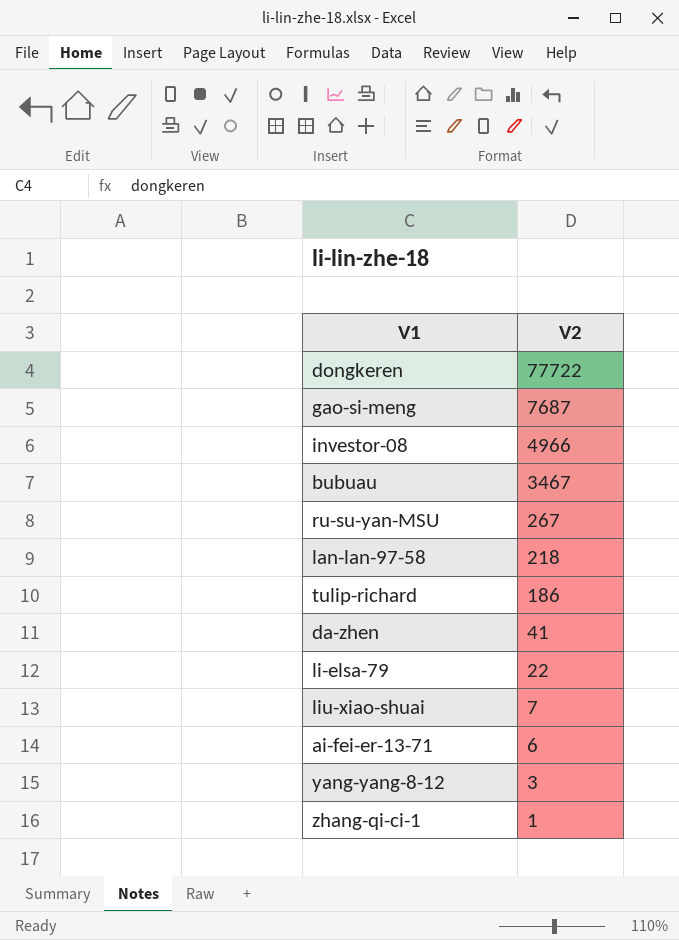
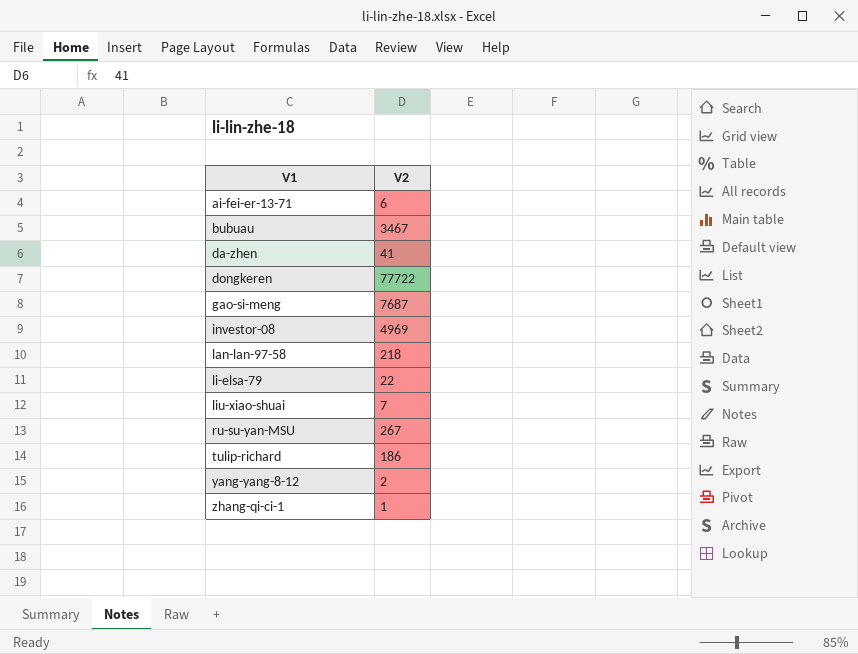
row order: V2 descending -> V1 ascending
investor-08 | V2: 4966 -> 4969
yang-yang-8-12 | V2: 3 -> 2

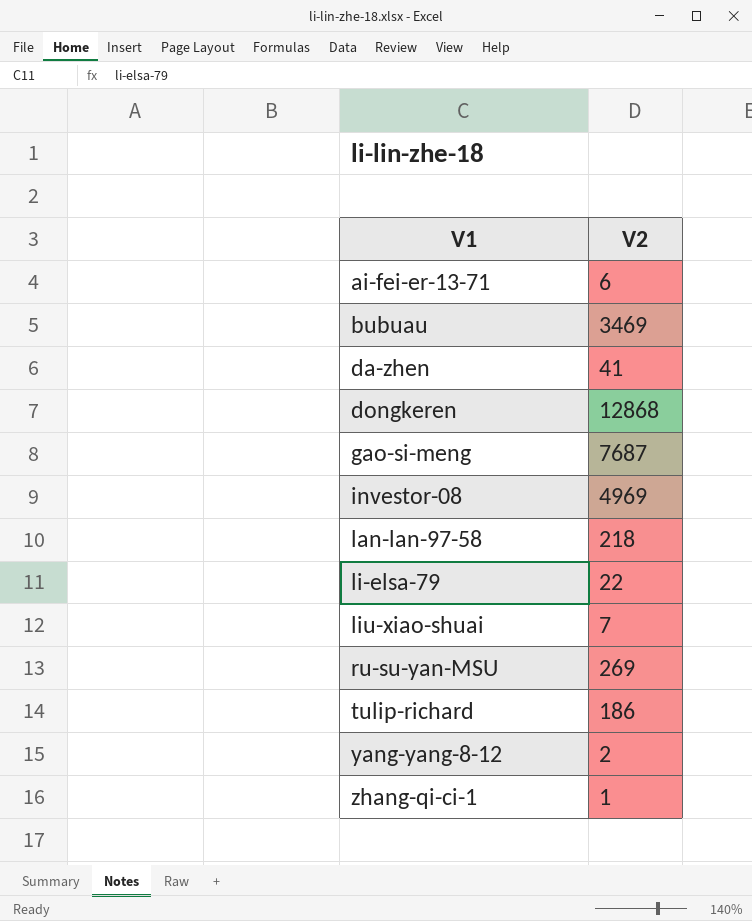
bubuau | V2: 3467 -> 3469
dongkeren | V2: 77722 -> 12868
ru-su-yan-MSU | V2: 267 -> 269

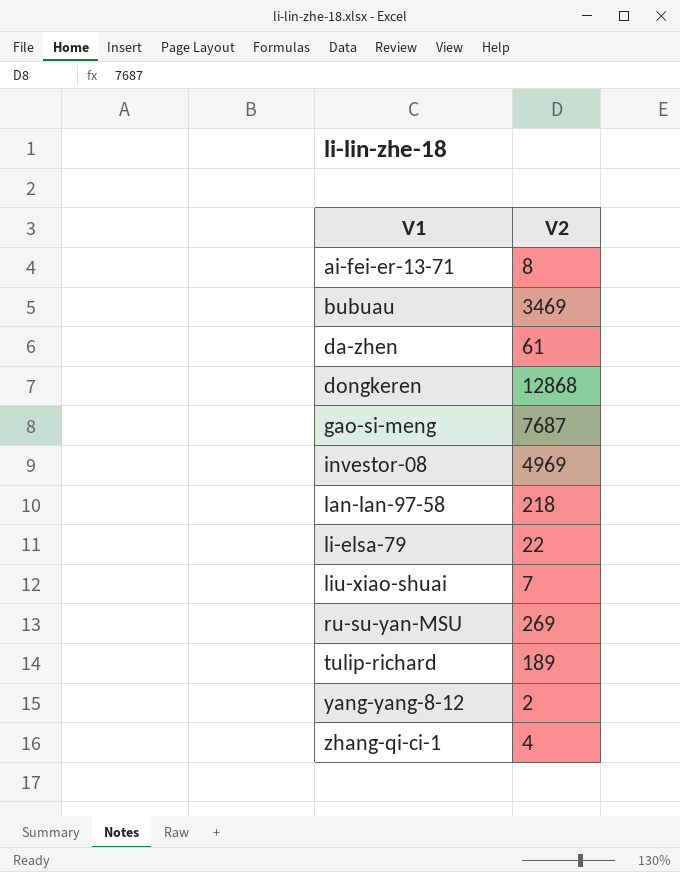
ai-fei-er-13-71 | V2: 6 -> 8
da-zhen | V2: 41 -> 61
tulip-richard | V2: 186 -> 189
zhang-qi-ci-1 | V2: 1 -> 4

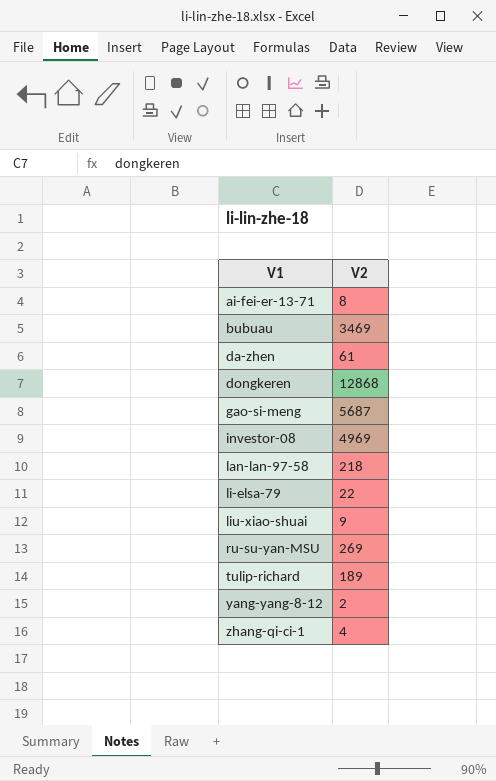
gao-si-meng | V2: 7687 -> 5687
liu-xiao-shuai | V2: 7 -> 9

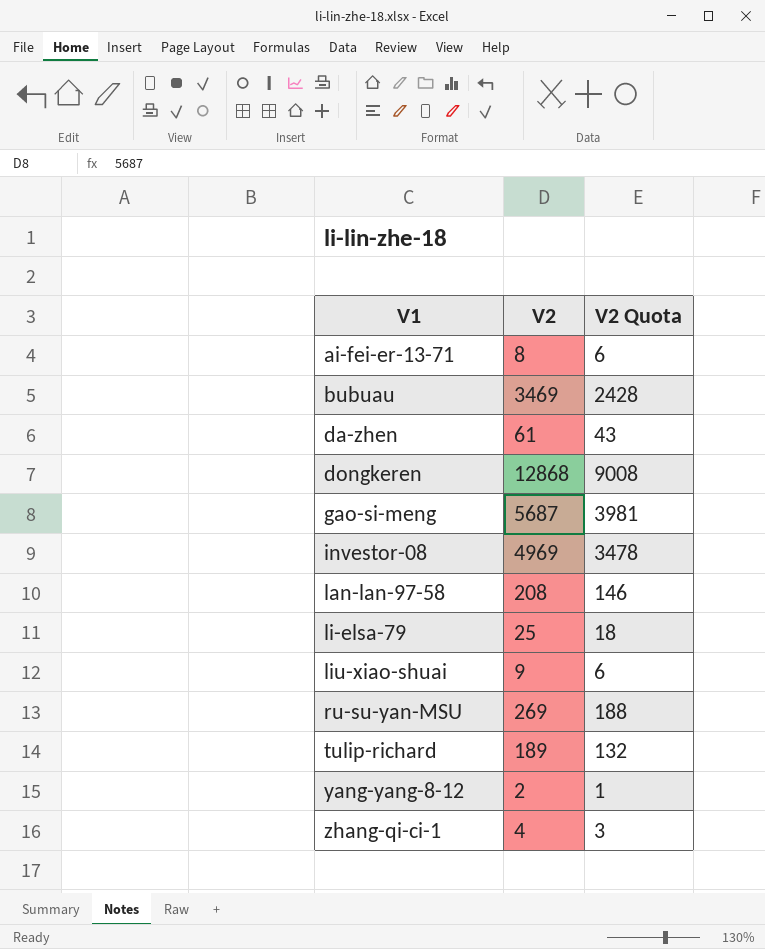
column V2 Quota | formula: none -> [V2] * 0.7
lan-lan-97-58 | V2: 218 -> 208
li-elsa-79 | V2: 22 -> 25

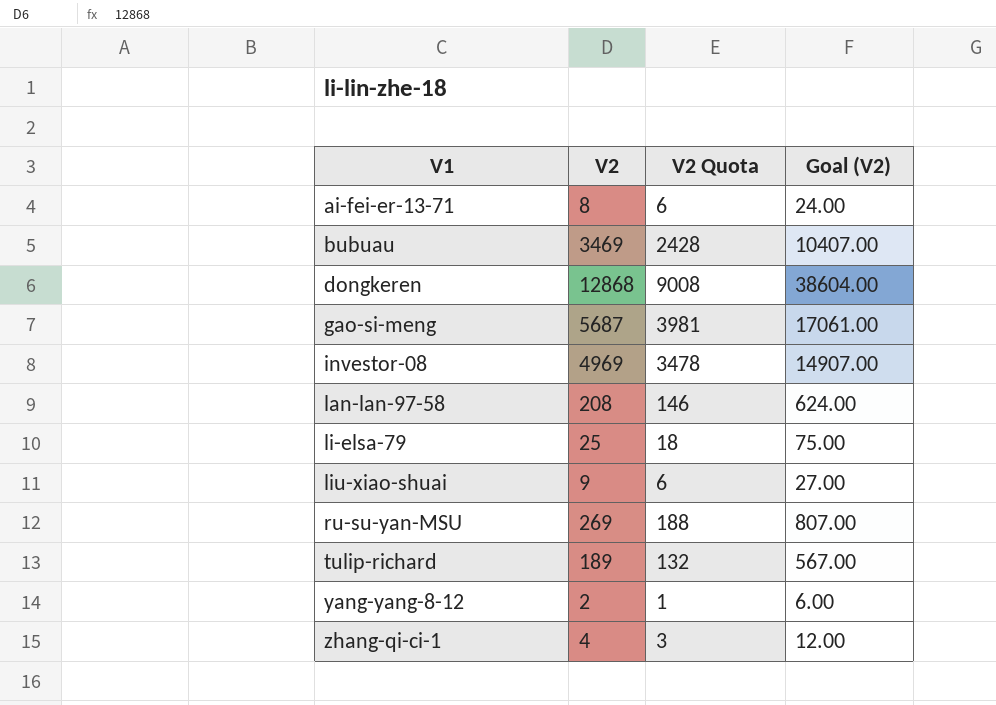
column Goal (V2) | formula: none -> [V2] * 3
row da-zhen: 61 | 43 -> none

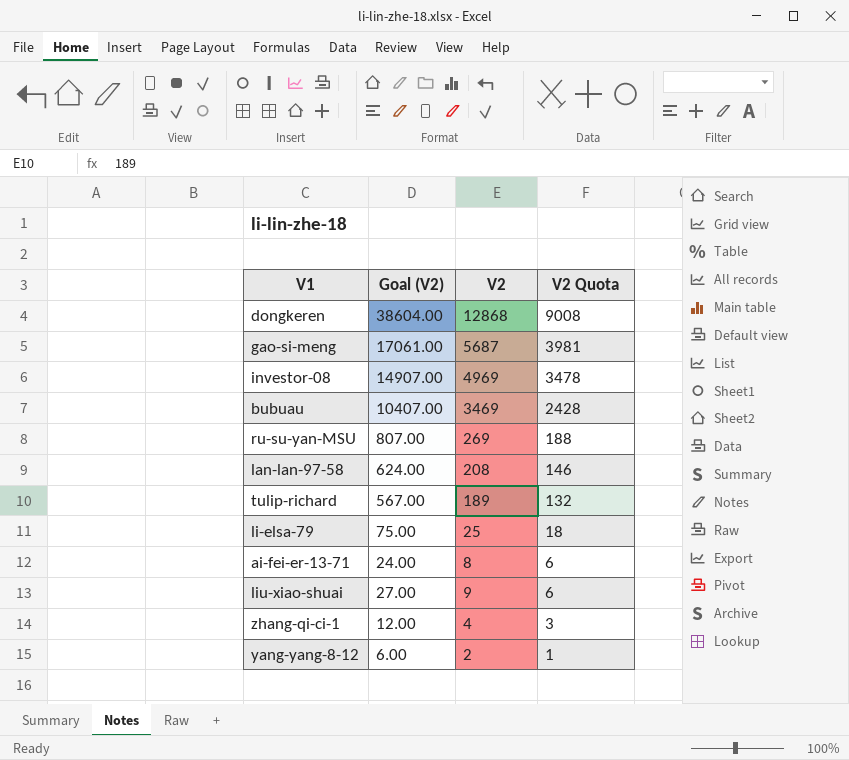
row order: V1 ascending -> V2 Quota descending
column Goal (V2) | position: 4 -> 2

